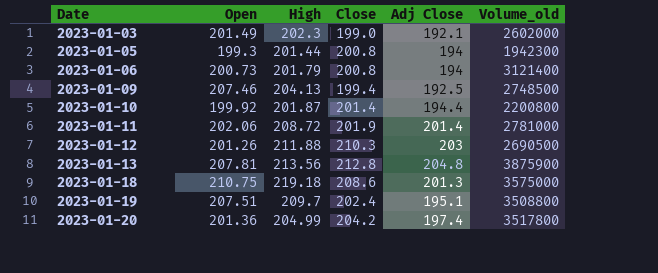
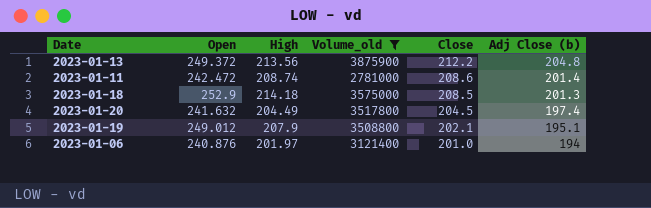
filter: none -> Volume_old >= 2781000
row order: Date ascending -> Close descending
column Volume_old | position: 6 -> 4
column name: Adj Close -> Adj Close (b)
2023-01-13 | Open: 207.81 -> 249.372
2023-01-13 | Close: 212.8 -> 212.2
2023-01-11 | Open: 202.06 -> 242.472
2023-01-11 | High: 208.72 -> 208.74
2023-01-11 | Close: 201.9 -> 208.6
2023-01-18 | Open: 210.75 -> 252.9
2023-01-18 | High: 219.18 -> 214.18
2023-01-18 | Close: 208.6 -> 208.5
2023-01-20 | Open: 201.36 -> 241.632
2023-01-20 | High: 204.99 -> 204.49
2023-01-20 | Close: 204.2 -> 204.5
2023-01-19 | Open: 207.51 -> 249.012
2023-01-19 | High: 209.7 -> 207.9
2023-01-19 | Close: 202.4 -> 202.1
2023-01-06 | Open: 200.73 -> 240.876
2023-01-06 | High: 201.79 -> 201.97
2023-01-06 | Close: 200.8 -> 201.0

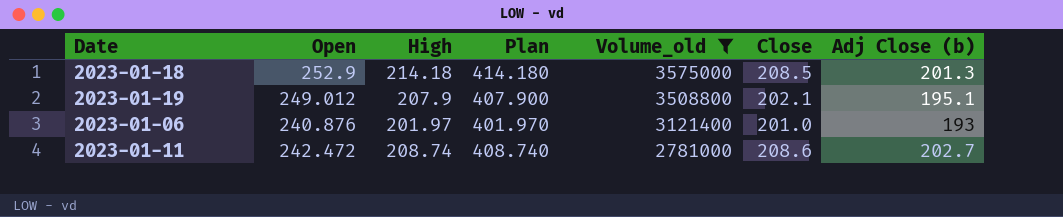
row order: Close descending -> Volume_old descending
column Plan | formula: none -> [High] + 200
row 2023-01-13: 249.372 | 213.56 | 3875900 | 212.2 | 204.8 -> none
row 2023-01-20: 241.632 | 204.49 | 3517800 | 204.5 | 197.4 -> none
2023-01-06 | Adj Close (b): 194 -> 193
2023-01-11 | Adj Close (b): 201.4 -> 202.7

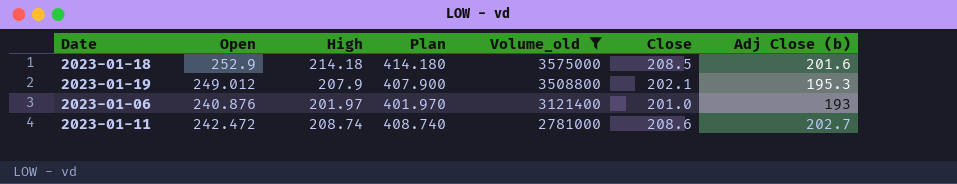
2023-01-18 | Adj Close (b): 201.3 -> 201.6
2023-01-19 | Adj Close (b): 195.1 -> 195.3

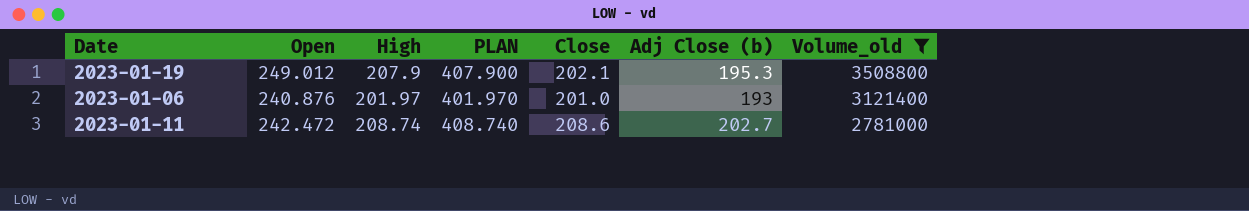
column name: Plan -> PLAN
column Volume_old | position: 5 -> 7
row 2023-01-18: 252.9 | 214.18 | 414.180 | 3575000 | 208.5 | 201.6 -> none

